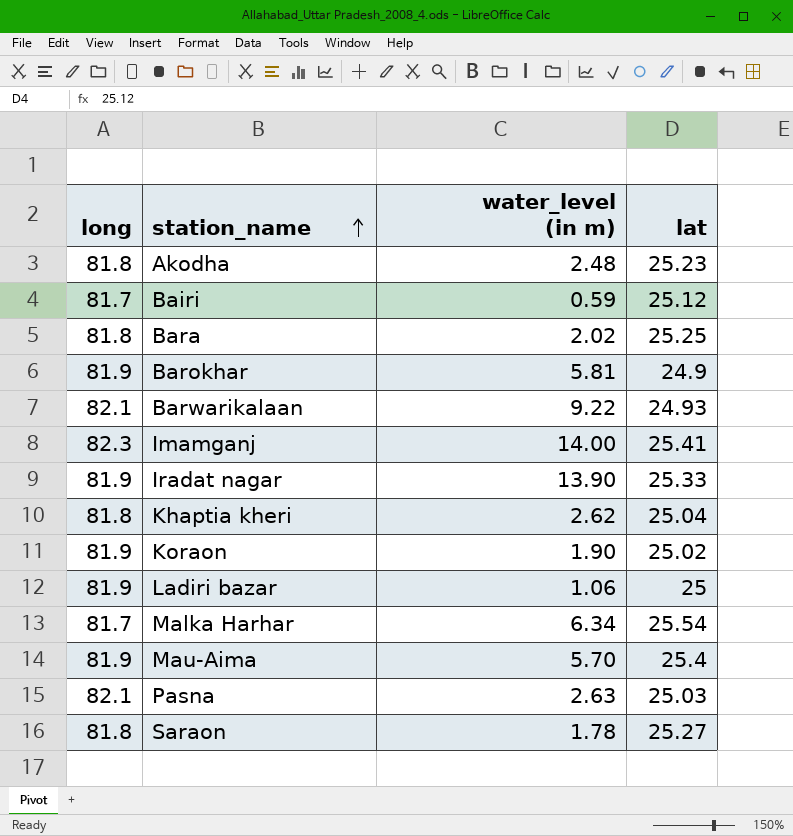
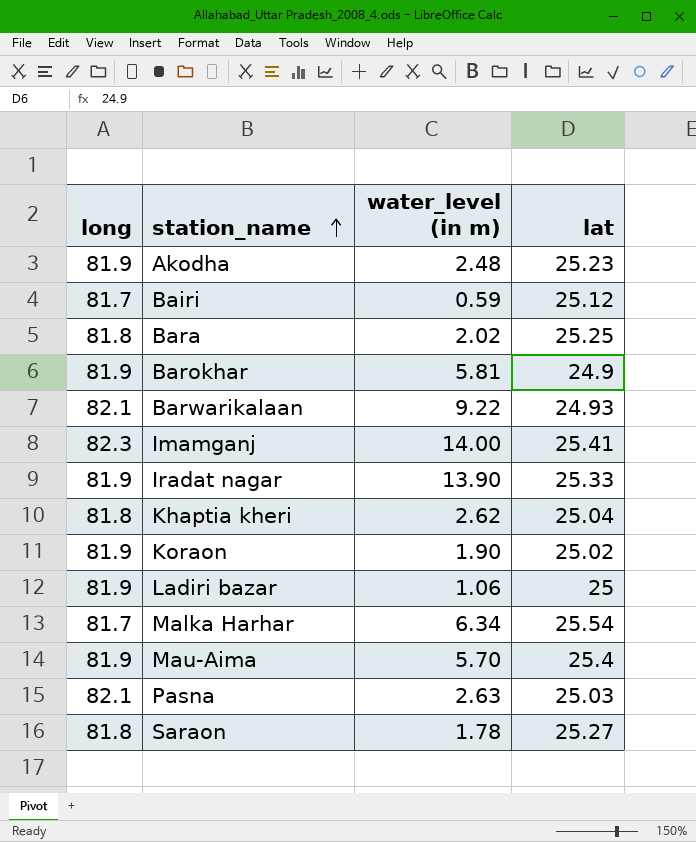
Akodha | long: 81.8 -> 81.9

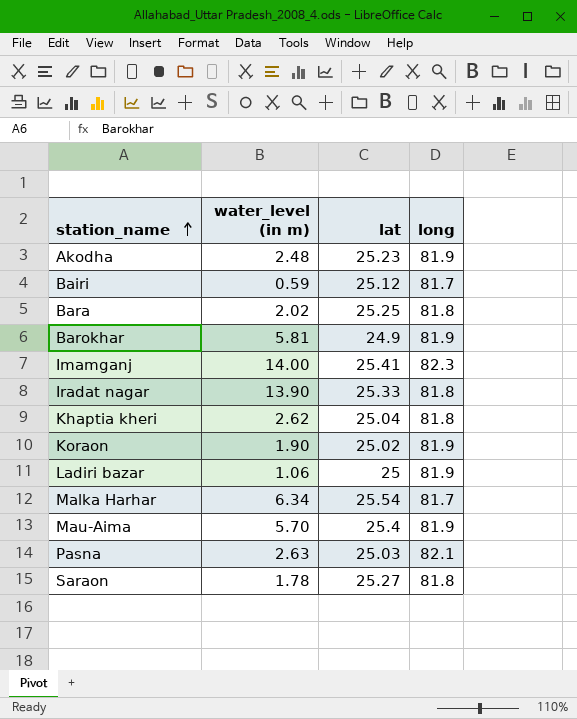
column long | position: 1 -> 4
row Barwarikalaan: 82.1 | 9.22 | 24.93 -> none
Iradat nagar | long: 81.9 -> 81.8

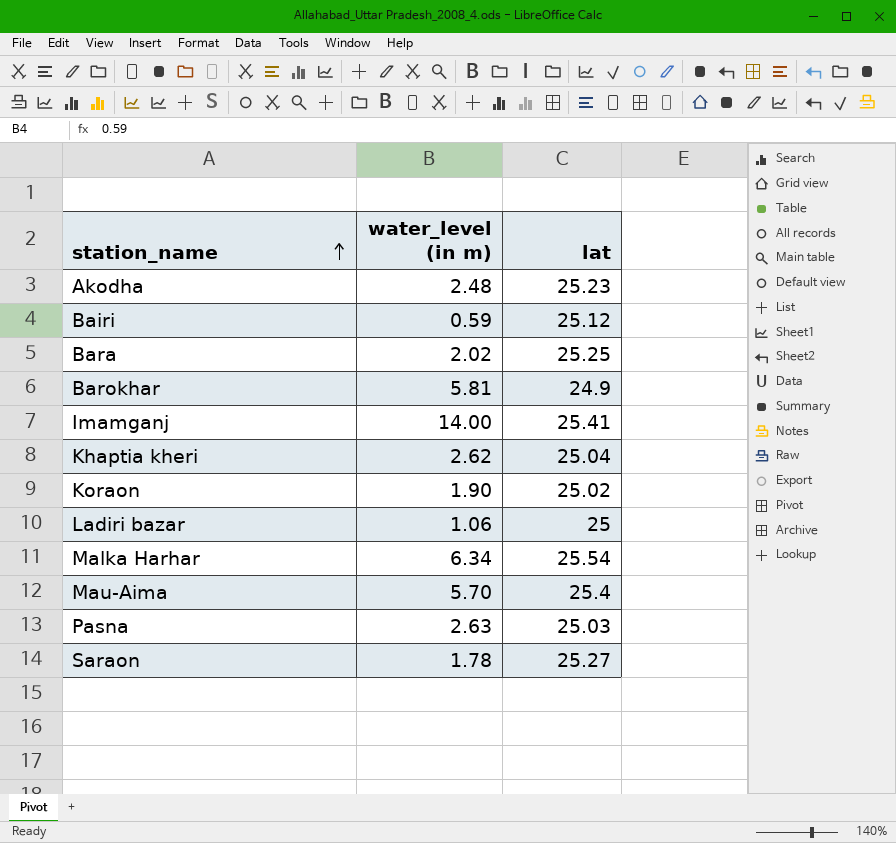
column long | position: 4 -> none
row Iradat nagar: 13.90 | 25.33 | 81.8 -> none

